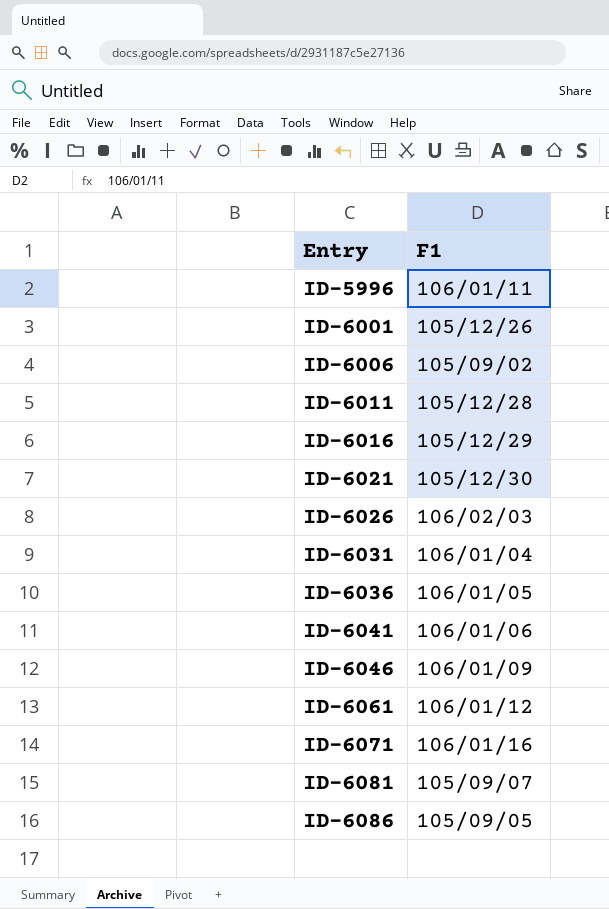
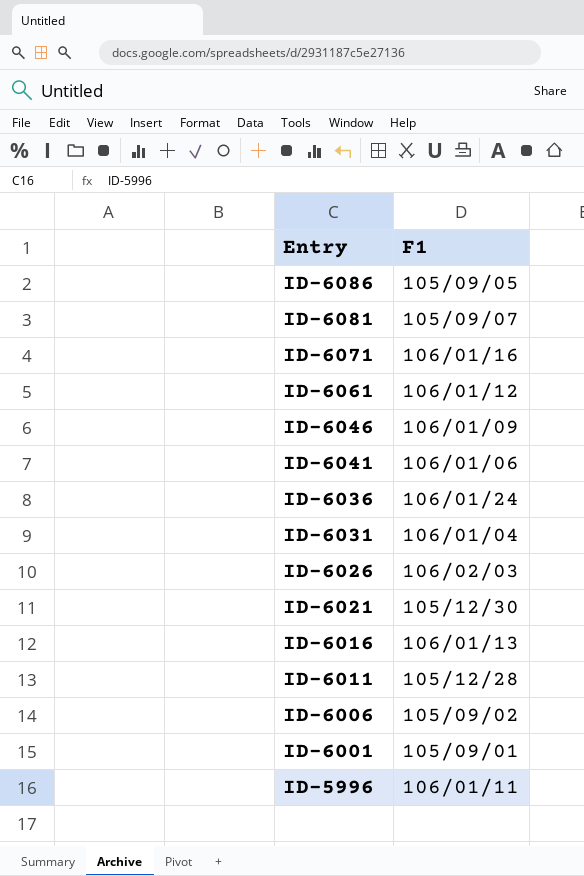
row order: Entry ascending -> Entry descending
ID-6036 | F1: 106/01/05 -> 106/01/24
ID-6016 | F1: 105/12/29 -> 106/01/13
ID-6001 | F1: 105/12/26 -> 105/09/01

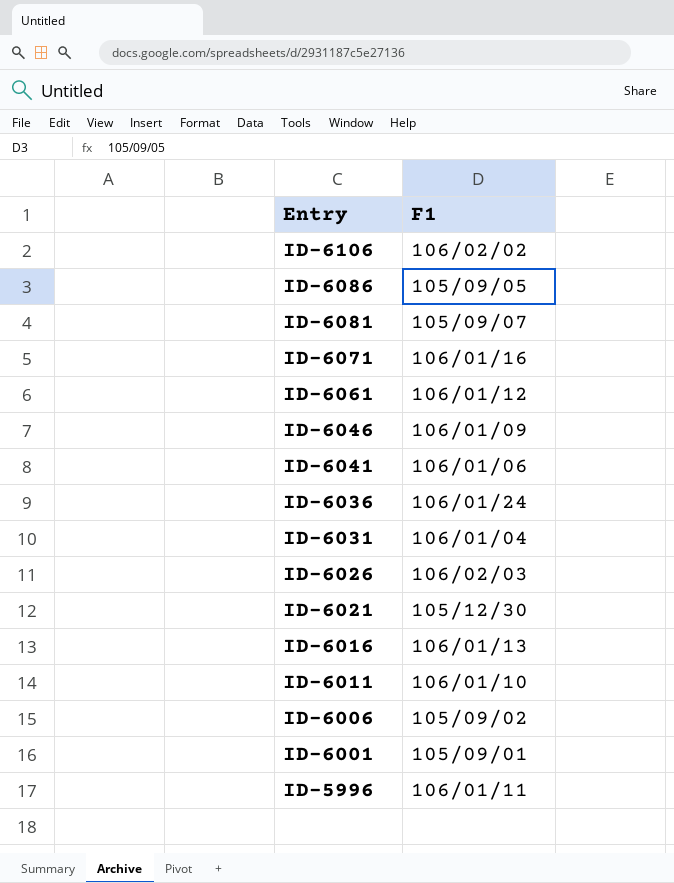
row ID-6106: none -> 106/02/02
ID-6011 | F1: 105/12/28 -> 106/01/10

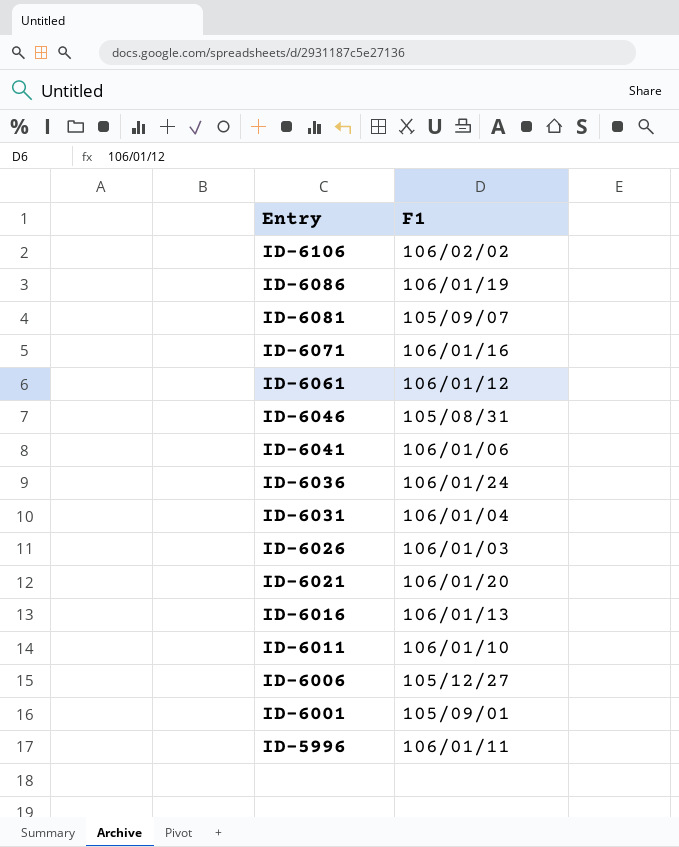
ID-6086 | F1: 105/09/05 -> 106/01/19
ID-6046 | F1: 106/01/09 -> 105/08/31
ID-6026 | F1: 106/02/03 -> 106/01/03
ID-6021 | F1: 105/12/30 -> 106/01/20
ID-6006 | F1: 105/09/02 -> 105/12/27

